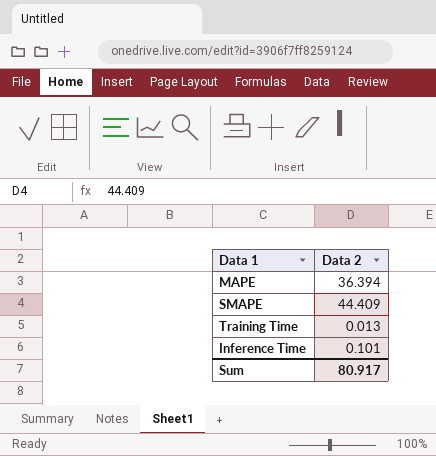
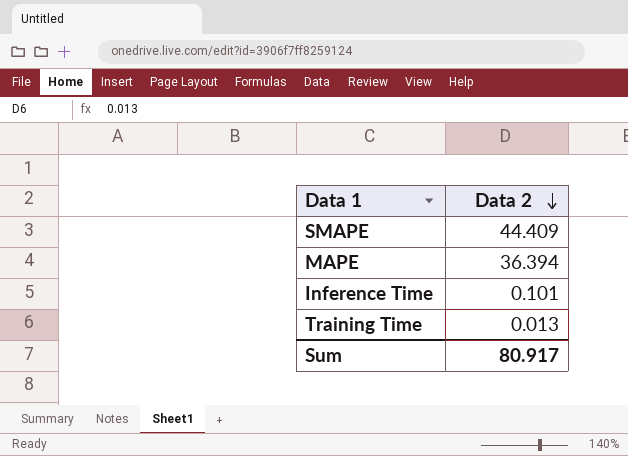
row order: none -> Data 2 descending

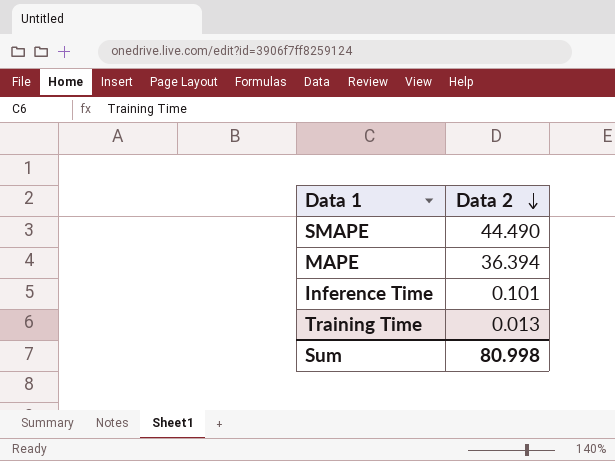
SMAPE | Data 2: 44.409 -> 44.490
Sum | Data 2: 80.917 -> 80.998

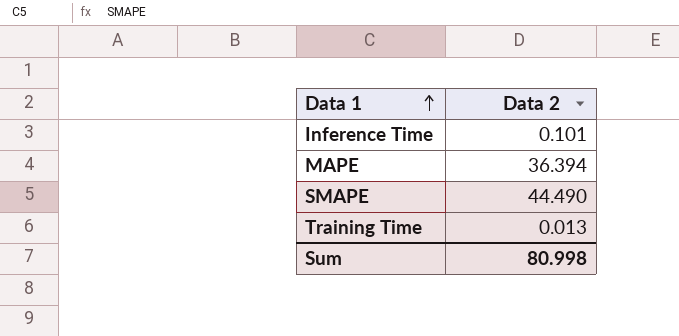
row order: Data 2 descending -> Data 1 ascending

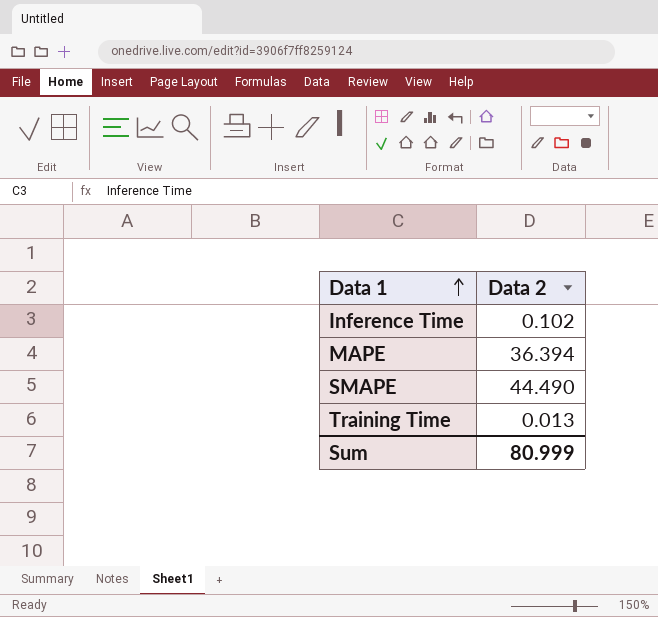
Inference Time | Data 2: 0.101 -> 0.102
Sum | Data 2: 80.998 -> 80.999

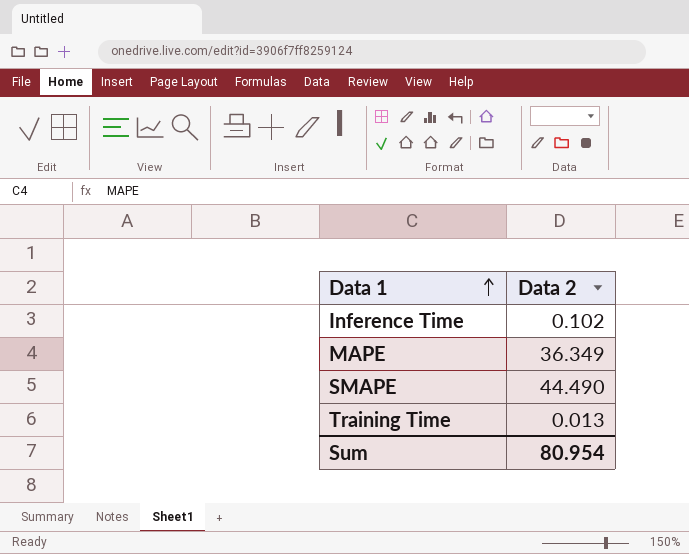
MAPE | Data 2: 36.394 -> 36.349
Sum | Data 2: 80.999 -> 80.954

